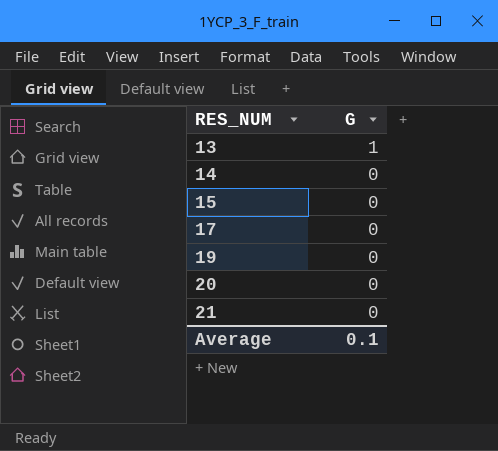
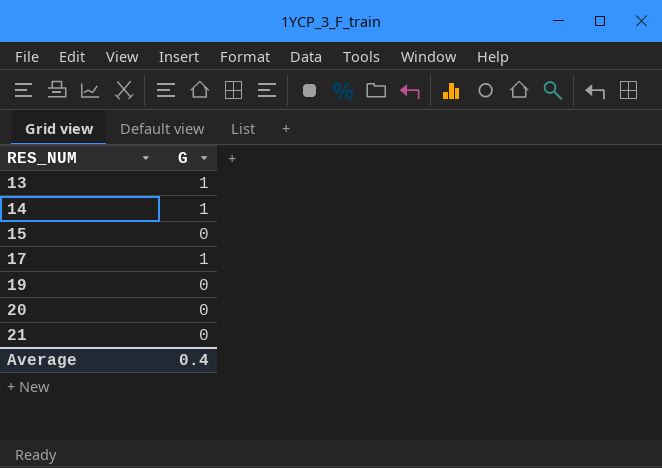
14 | G: 0 -> 1
17 | G: 0 -> 1
Average | G: 0.1 -> 0.4

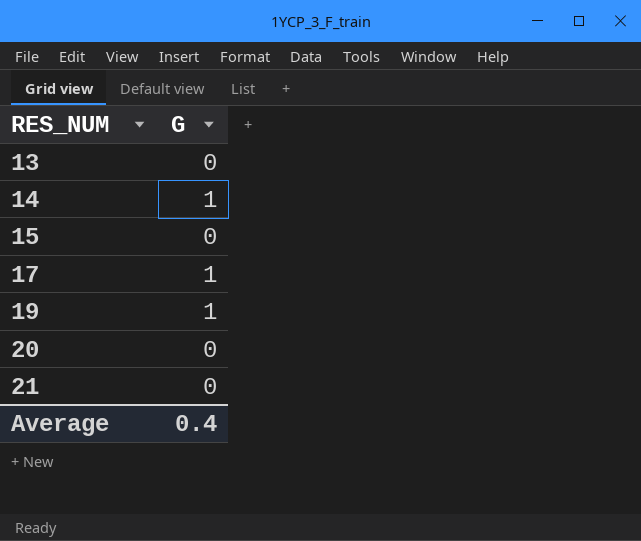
13 | G: 1 -> 0
19 | G: 0 -> 1

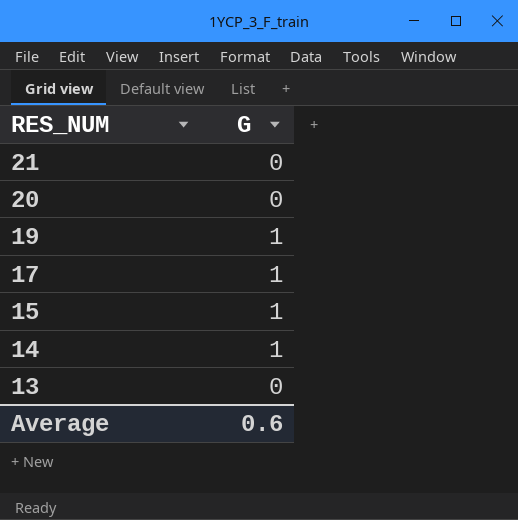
row order: RES_NUM ascending -> RES_NUM descending
15 | G: 0 -> 1
Average | G: 0.4 -> 0.6

